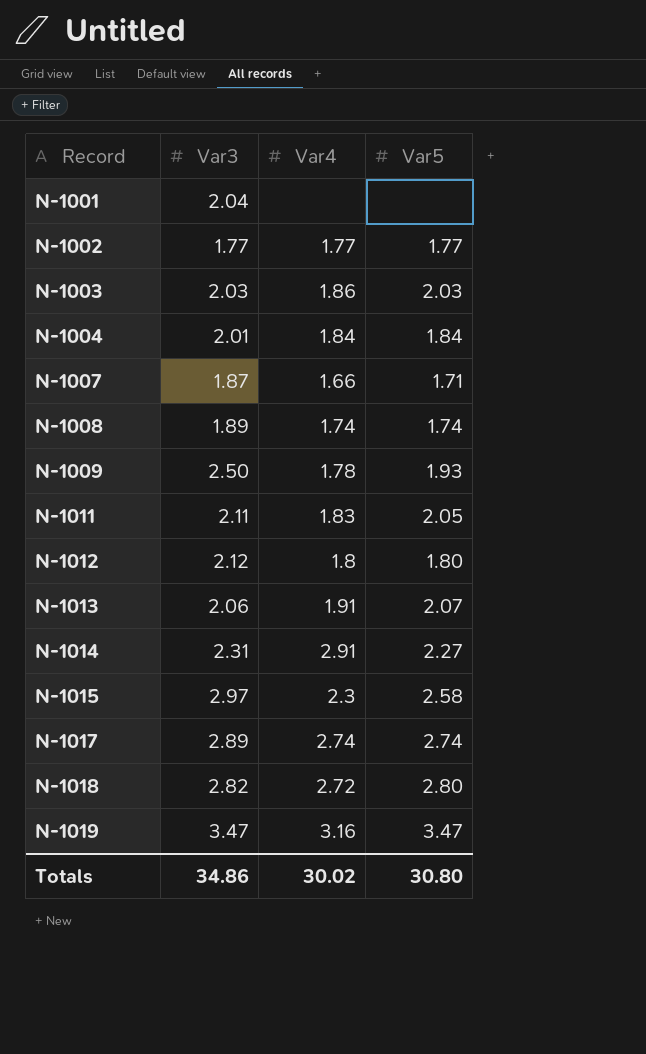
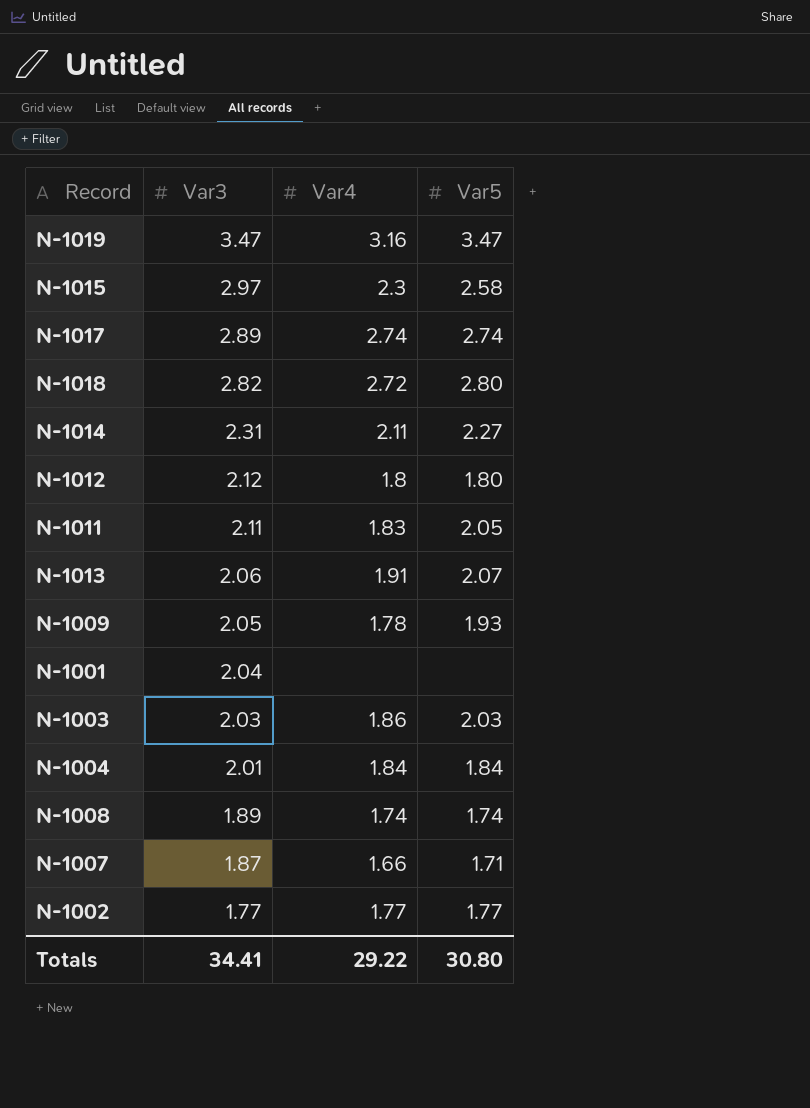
row order: Record ascending -> Var3 descending
N-1014 | Var4: 2.91 -> 2.11
N-1009 | Var3: 2.50 -> 2.05
Totals | Var3: 34.86 -> 34.41
Totals | Var4: 30.02 -> 29.22

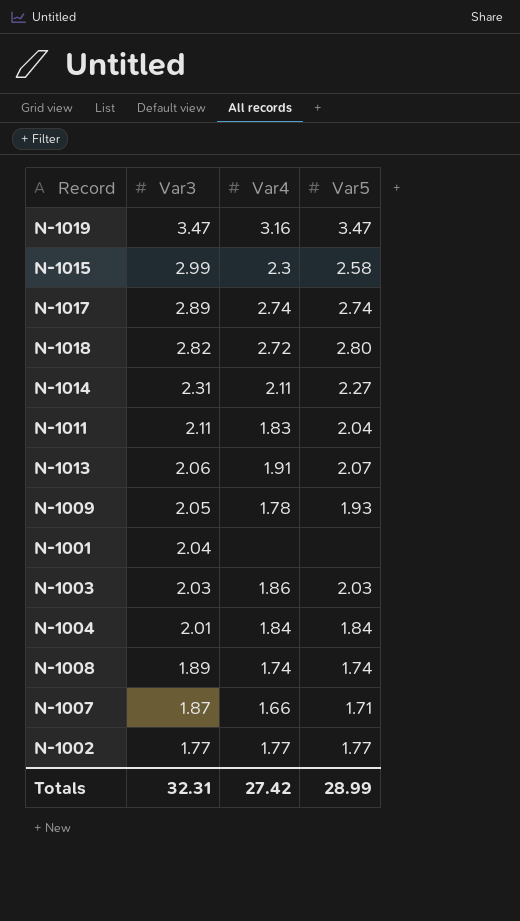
row N-1012: 2.12 | 1.8 | 1.80 -> none
N-1015 | Var3: 2.97 -> 2.99
N-1011 | Var5: 2.05 -> 2.04
Totals | Var3: 34.41 -> 32.31
Totals | Var4: 29.22 -> 27.42
Totals | Var5: 30.80 -> 28.99

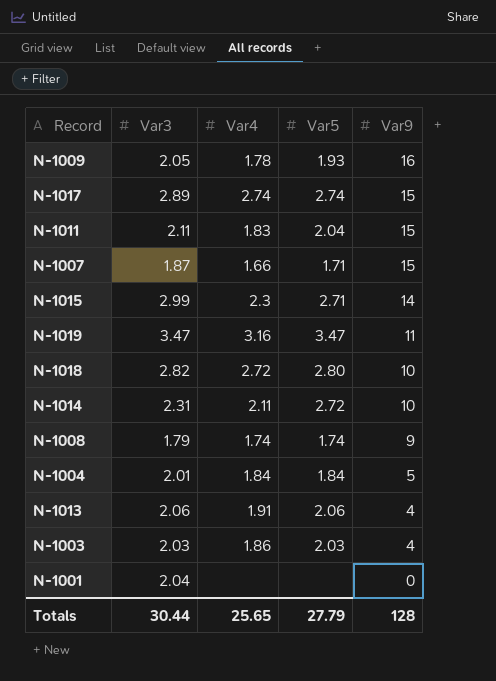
row order: Var3 descending -> Var9 descending
column Var9 | position: none -> 5
row N-1002: 1.77 | 1.77 | 1.77 -> none
N-1015 | Var5: 2.58 -> 2.71
N-1014 | Var5: 2.27 -> 2.72
N-1008 | Var3: 1.89 -> 1.79
N-1013 | Var5: 2.07 -> 2.06
Totals | Var3: 32.31 -> 30.44
Totals | Var4: 27.42 -> 25.65
Totals | Var5: 28.99 -> 27.79

